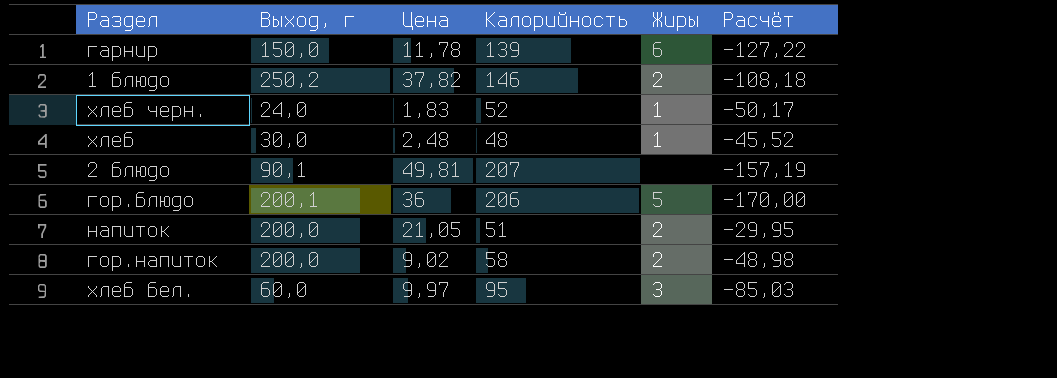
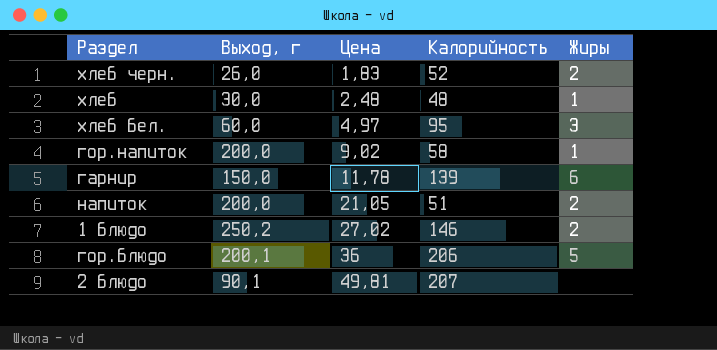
row order: none -> Цена ascending
column Расчёт | formula: [Цена] - [Калорийность] -> none
хлеб черн. | Выход, г: 24,0 -> 26,0
хлеб черн. | Жиры: 1 -> 2
хлеб бел. | Цена: 9,97 -> 4,97
гор.напиток | Жиры: 2 -> 1
1 блюдо | Цена: 37,82 -> 27,02

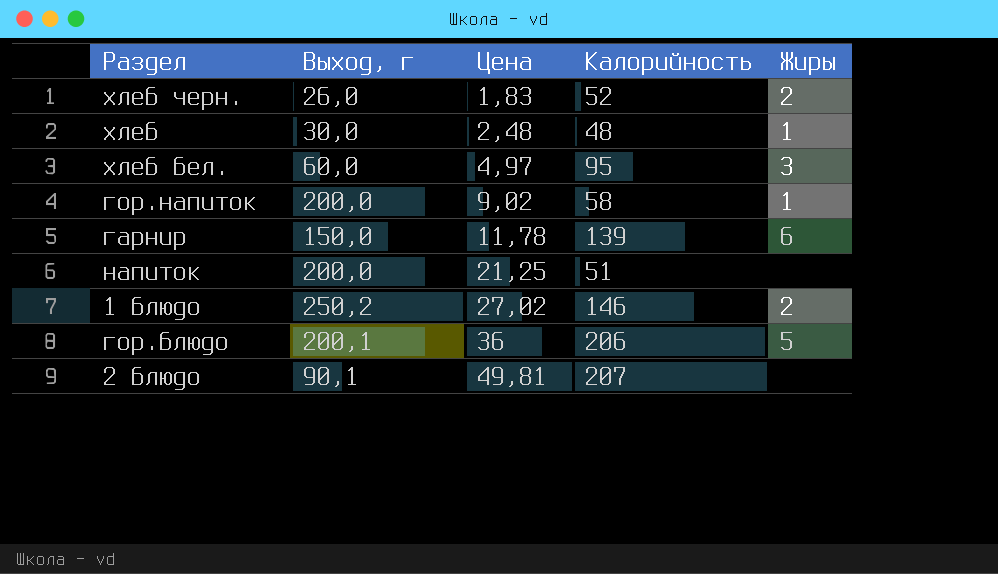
напиток | Цена: 21,05 -> 21,25
напиток | Жиры: 2 -> none

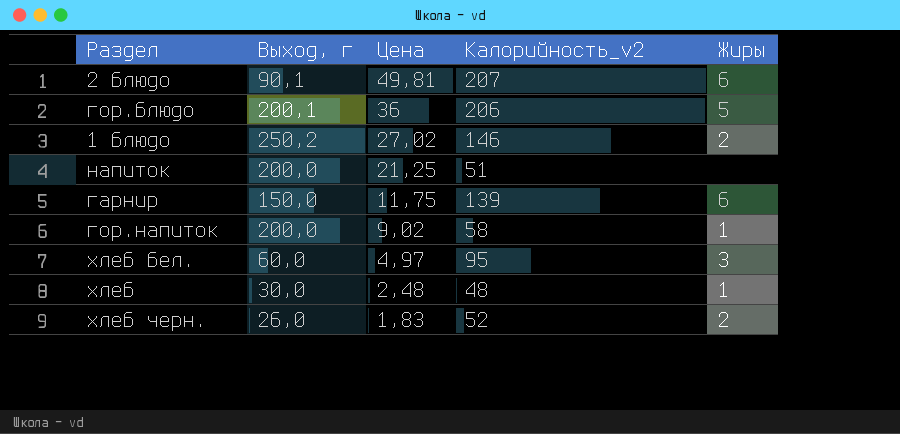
row order: Цена ascending -> Цена descending
column name: Калорийность -> Калорийность_v2
2 блюдо | Жиры: none -> 6
гарнир | Цена: 11,78 -> 11,75

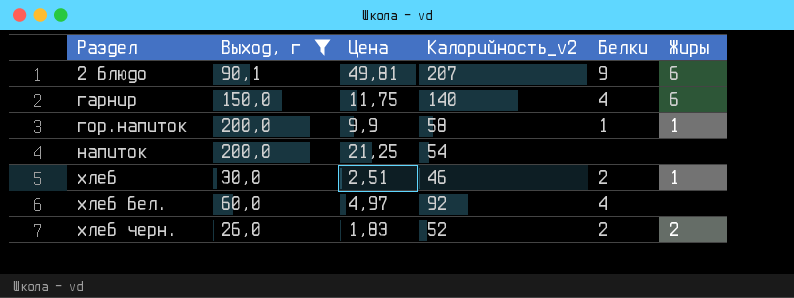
filter: none -> Выход, г <= 200,0
row order: Цена descending -> Раздел ascending
column Белки | position: none -> 5
гарнир | Калорийность_v2: 139 -> 140
гор.напиток | Цена: 9,02 -> 9,9
напиток | Калорийность_v2: 51 -> 54
хлеб | Цена: 2,48 -> 2,51
хлеб | Калорийность_v2: 48 -> 46
хлеб бел. | Калорийность_v2: 95 -> 92
хлеб бел. | Жиры: 3 -> none

